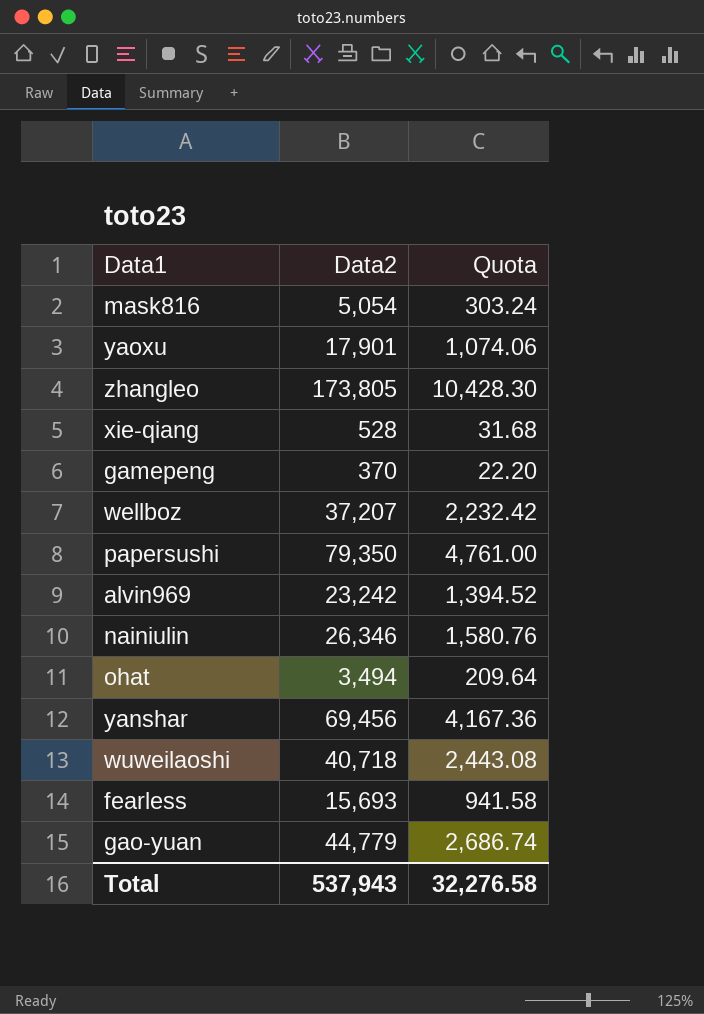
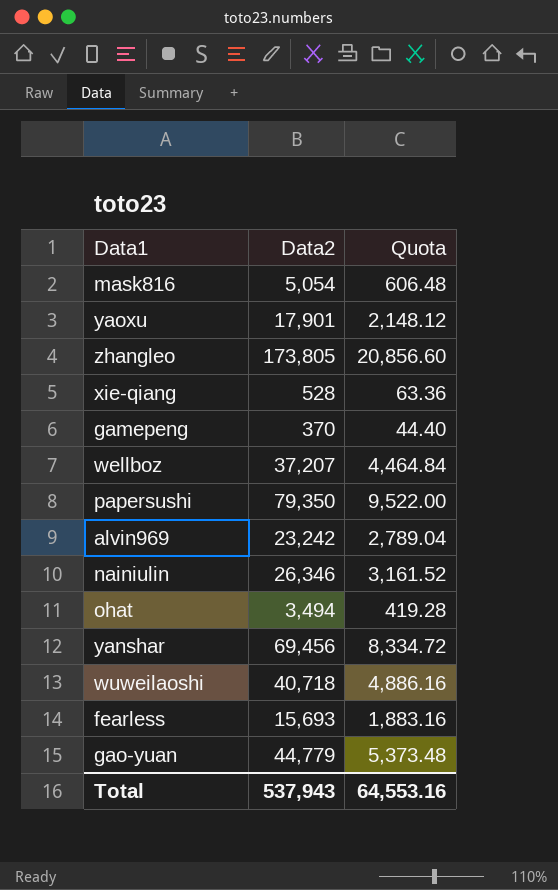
column Quota | formula: [Data2] * 0.06 -> [Data2] * 0.12
Total | Quota: 32,276.58 -> 64,553.16

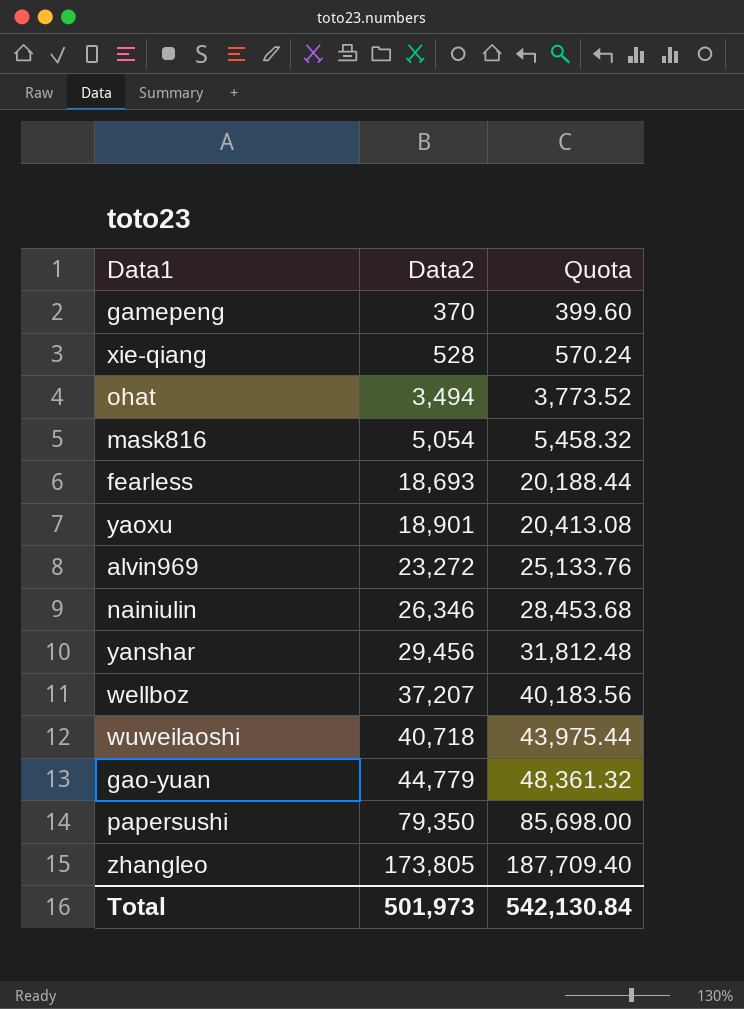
row order: none -> Data2 ascending
column Quota | formula: [Data2] * 0.12 -> [Data2] * 1.08
fearless | Data2: 15,693 -> 18,693
yaoxu | Data2: 17,901 -> 18,901
alvin969 | Data2: 23,242 -> 23,272
yanshar | Data2: 69,456 -> 29,456
Total | Data2: 537,943 -> 501,973
Total | Quota: 64,553.16 -> 542,130.84

